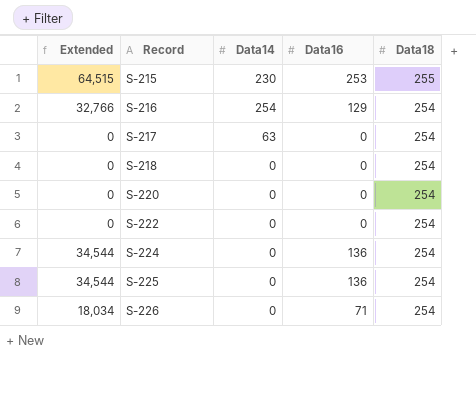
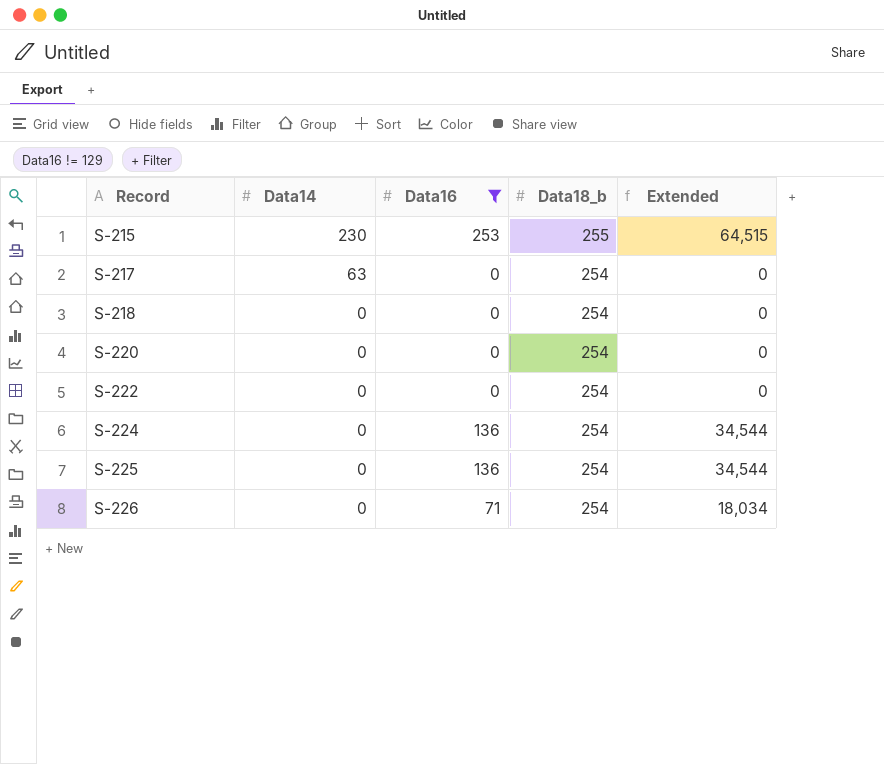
filter: none -> Data16 != 129
column name: Data18 -> Data18_b
column Extended | position: 1 -> 5

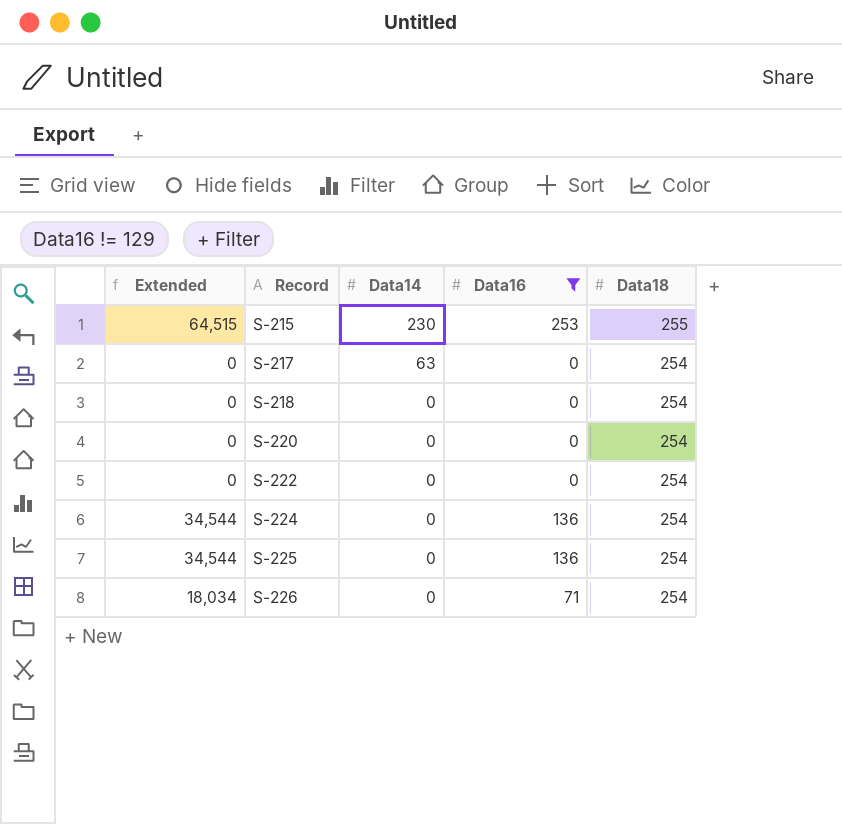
column Extended | position: 5 -> 1
column name: Data18_b -> Data18

